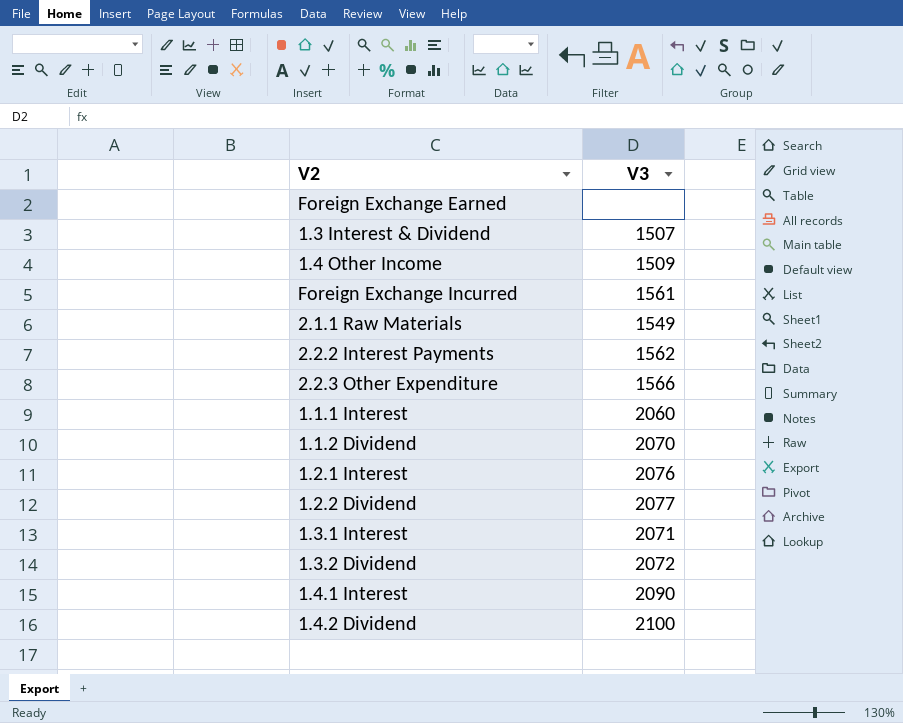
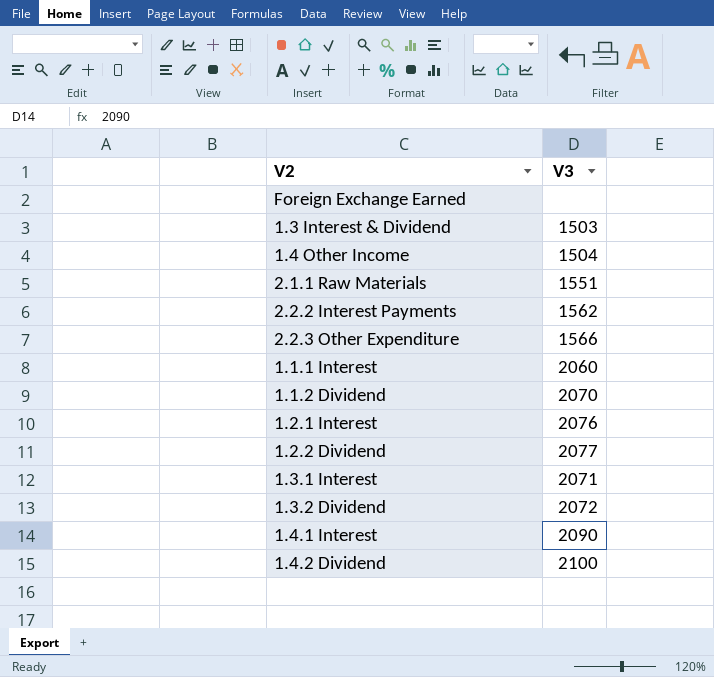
row Foreign Exchange Incurred: 1561 -> none
1.3 Interest & Dividend | V3: 1507 -> 1503
1.4 Other Income | V3: 1509 -> 1504
2.1.1 Raw Materials | V3: 1549 -> 1551

